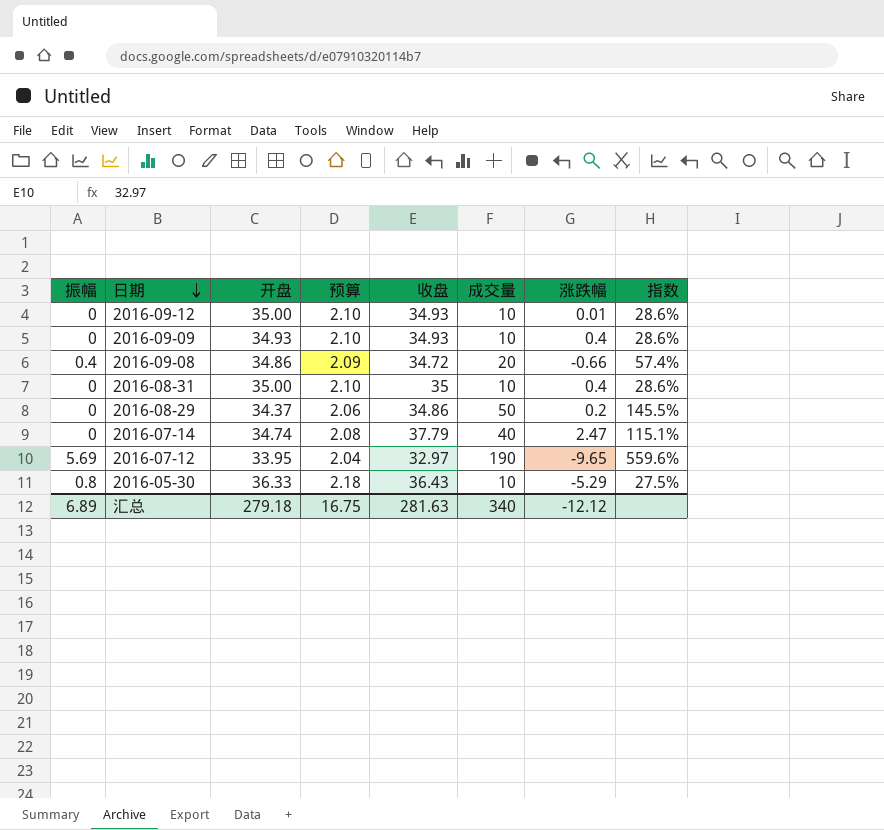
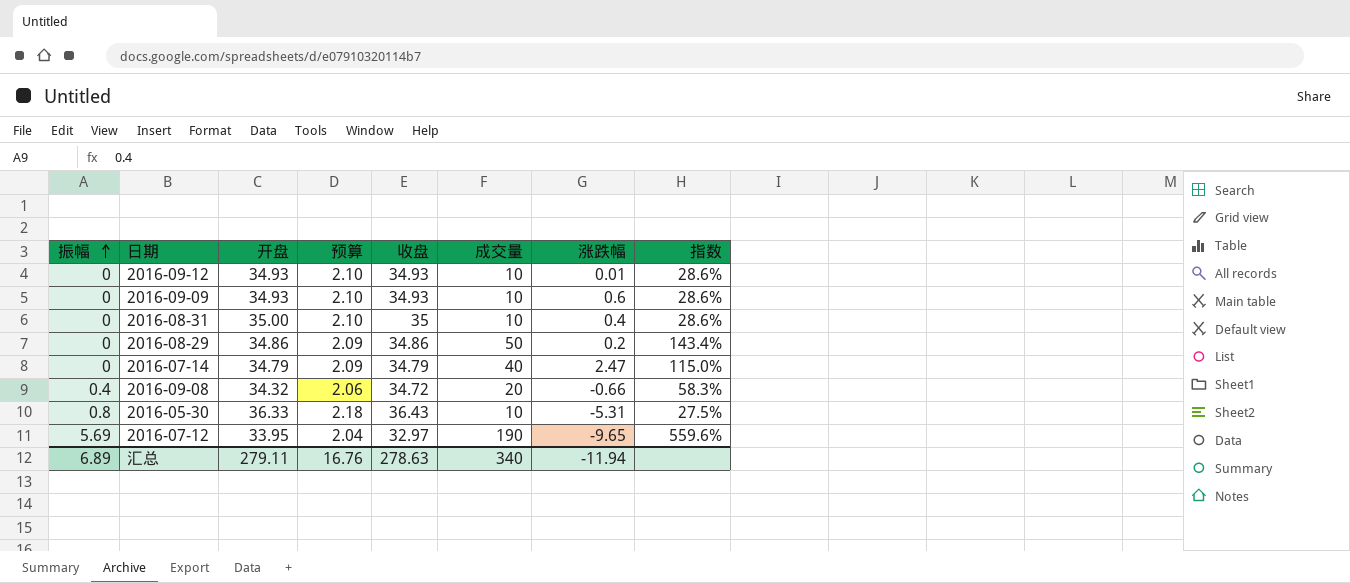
row order: 日期 descending -> 振幅 ascending
2016-09-12 | 开盘: 35.00 -> 34.93
2016-09-09 | 涨跌幅: 0.4 -> 0.6
2016-08-29 | 开盘: 34.37 -> 34.86
2016-08-29 | 预算: 2.06 -> 2.09
2016-08-29 | 指数: 145.5% -> 143.4%
2016-07-14 | 开盘: 34.74 -> 34.79
2016-07-14 | 预算: 2.08 -> 2.09
2016-07-14 | 收盘: 37.79 -> 34.79
2016-07-14 | 指数: 115.1% -> 115.0%
2016-09-08 | 开盘: 34.86 -> 34.32
2016-09-08 | 预算: 2.09 -> 2.06
2016-09-08 | 指数: 57.4% -> 58.3%
2016-05-30 | 涨跌幅: -5.29 -> -5.31
汇总 | 开盘: 279.18 -> 279.11
汇总 | 预算: 16.75 -> 16.76
汇总 | 收盘: 281.63 -> 278.63
汇总 | 涨跌幅: -12.12 -> -11.94

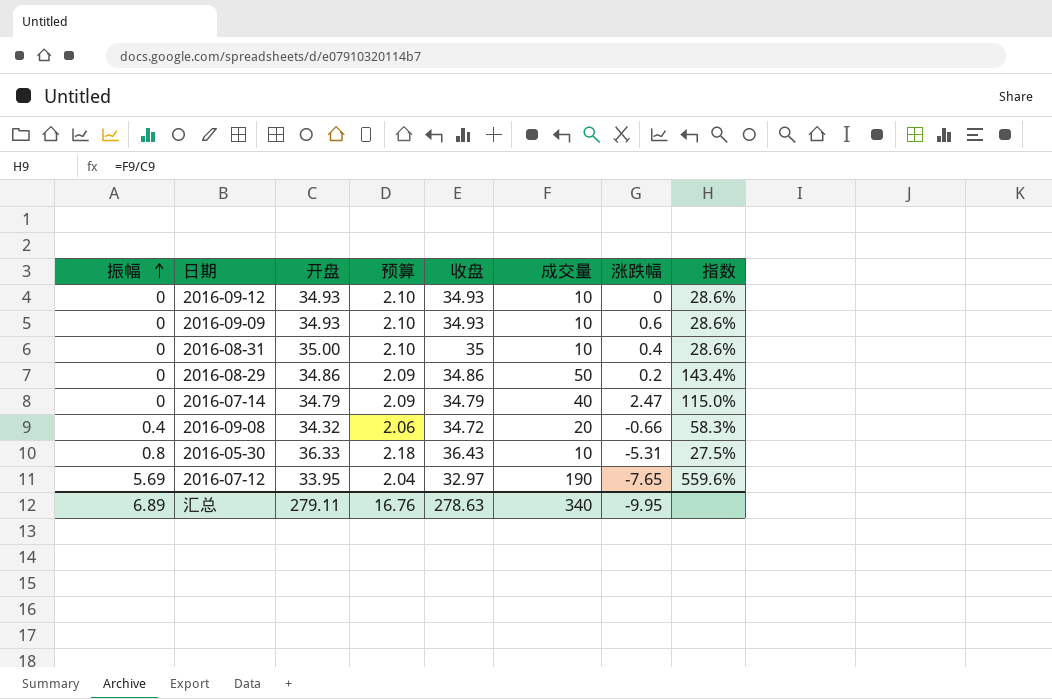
2016-09-12 | 涨跌幅: 0.01 -> 0
2016-07-12 | 涨跌幅: -9.65 -> -7.65
汇总 | 涨跌幅: -11.94 -> -9.95

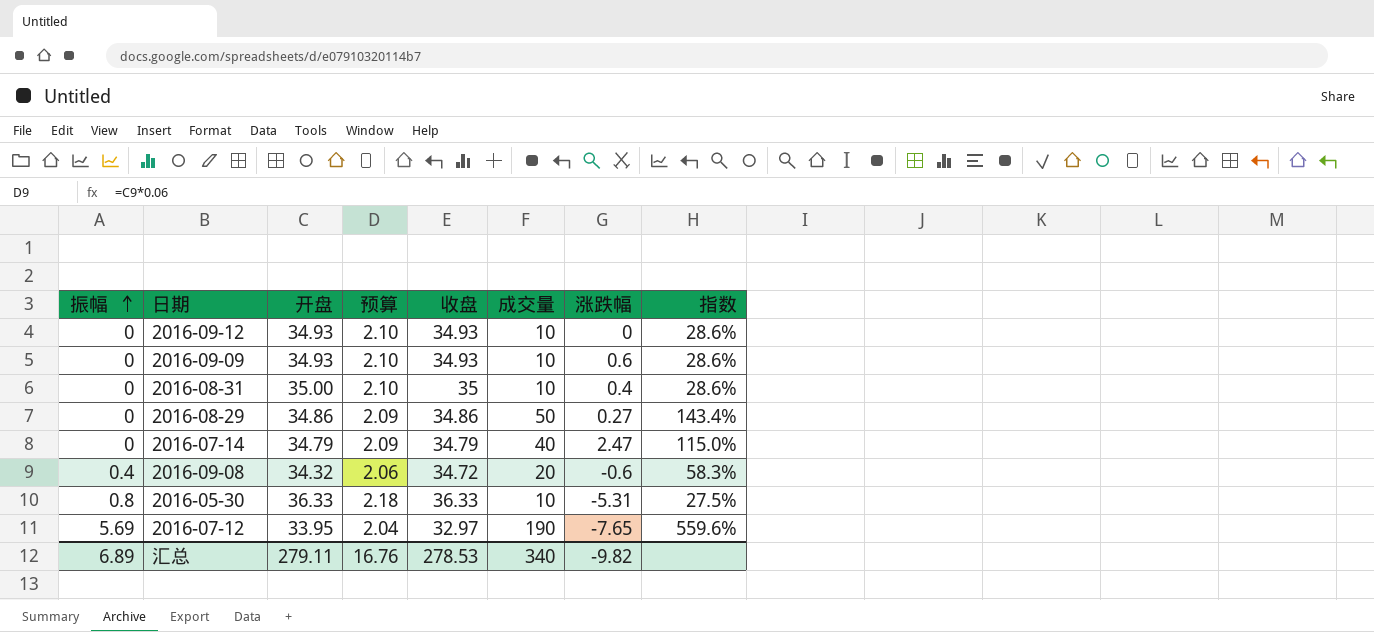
2016-08-29 | 涨跌幅: 0.2 -> 0.27
2016-09-08 | 涨跌幅: -0.66 -> -0.6
2016-05-30 | 收盘: 36.43 -> 36.33
汇总 | 收盘: 278.63 -> 278.53
汇总 | 涨跌幅: -9.95 -> -9.82

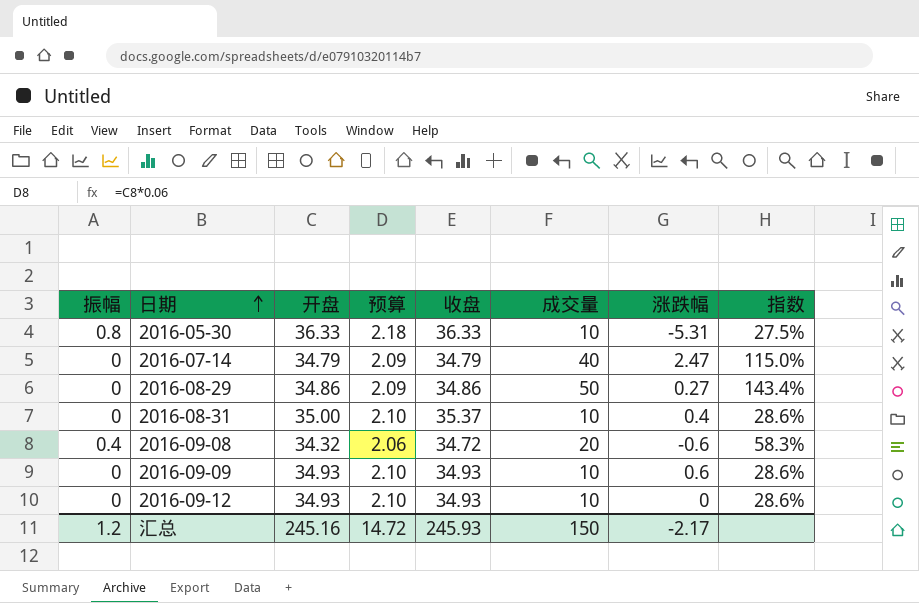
row order: 振幅 ascending -> 日期 ascending
row 2016-07-12: 5.69 | 33.95 | 2.04 | 32.97 | 190 | -7.65 | 559.6% -> none
2016-08-31 | 收盘: 35 -> 35.37
汇总 | 振幅: 6.89 -> 1.2
汇总 | 开盘: 279.11 -> 245.16
汇总 | 预算: 16.76 -> 14.72
汇总 | 收盘: 278.53 -> 245.93
汇总 | 成交量: 340 -> 150
汇总 | 涨跌幅: -9.82 -> -2.17

